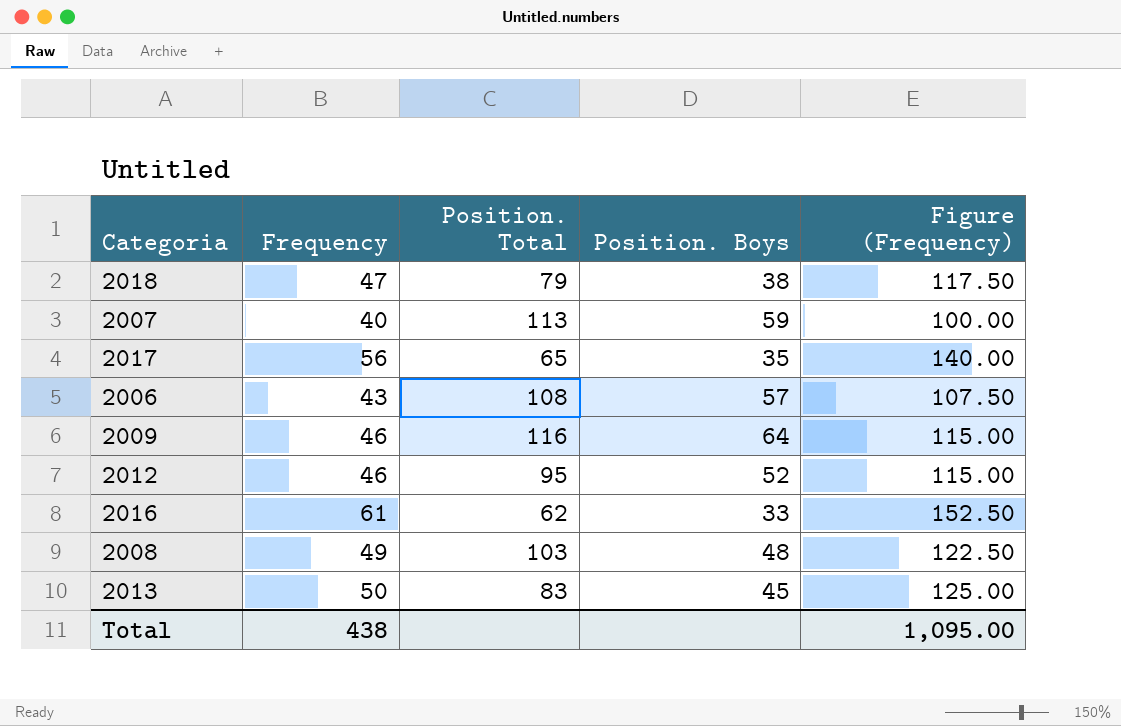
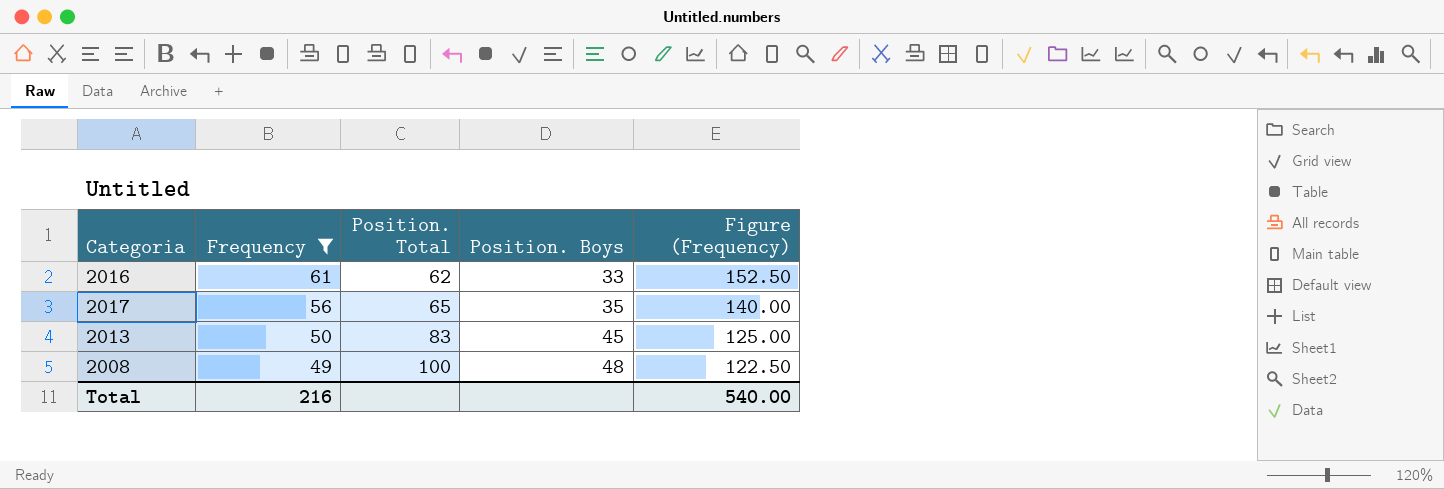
filter: none -> Frequency >= 49
row order: none -> Frequency descending
2008 | Position. Total: 103 -> 100
Total | Frequency: 438 -> 216
Total | Figure (Frequency): 1,095.00 -> 540.00

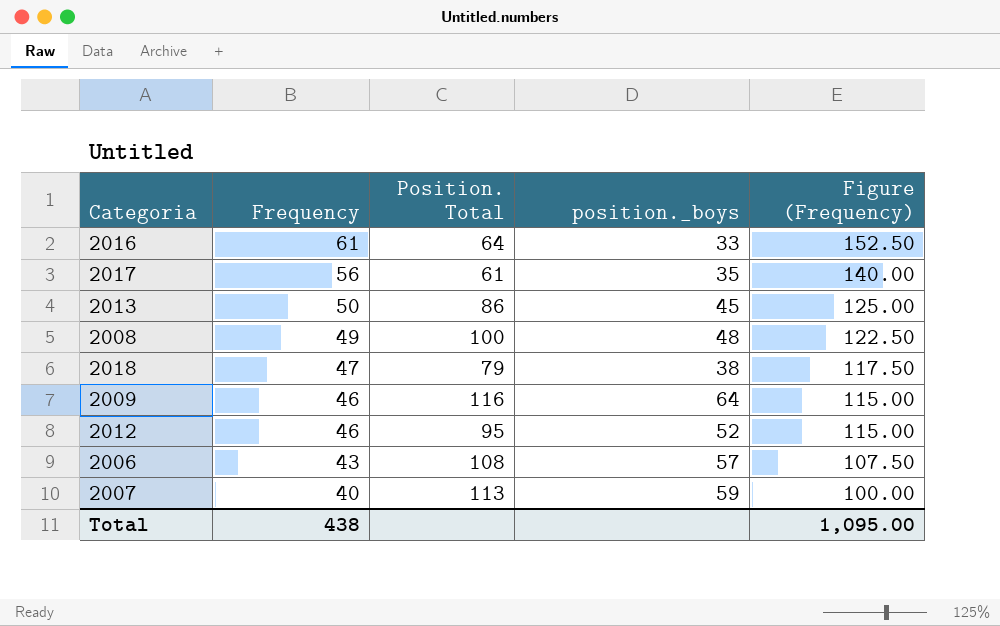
filter: Frequency >= 49 -> none
column name: Position. Boys -> position._boys
2016 | Position. Total: 62 -> 64
2017 | Position. Total: 65 -> 61
2013 | Position. Total: 83 -> 86
Total | Frequency: 216 -> 438
Total | Figure (Frequency): 540.00 -> 1,095.00

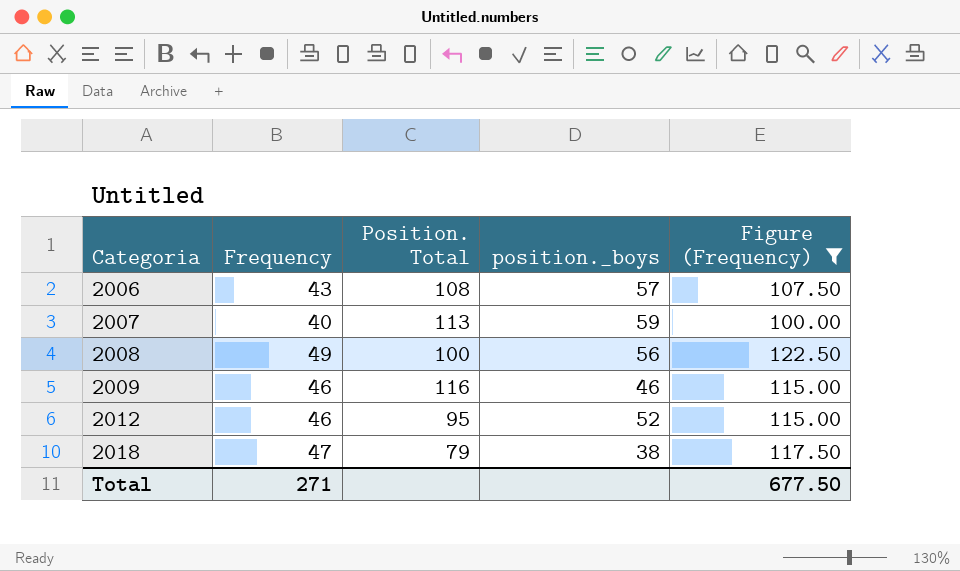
filter: none -> Figure (Frequency) <= 122.50
row order: Frequency descending -> Categoria ascending
2008 | position._boys: 48 -> 56
2009 | position._boys: 64 -> 46
Total | Frequency: 438 -> 271
Total | Figure (Frequency): 1,095.00 -> 677.50

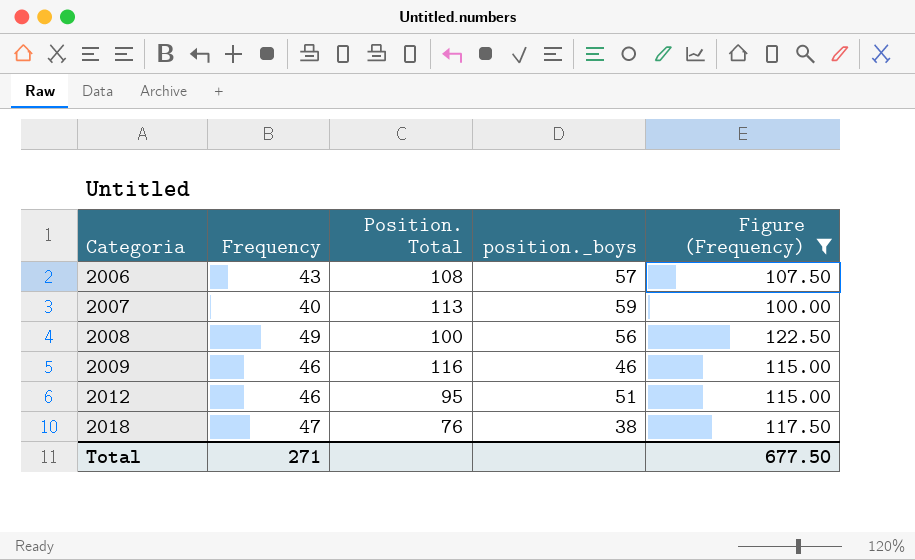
2012 | position._boys: 52 -> 51
2018 | Position. Total: 79 -> 76

